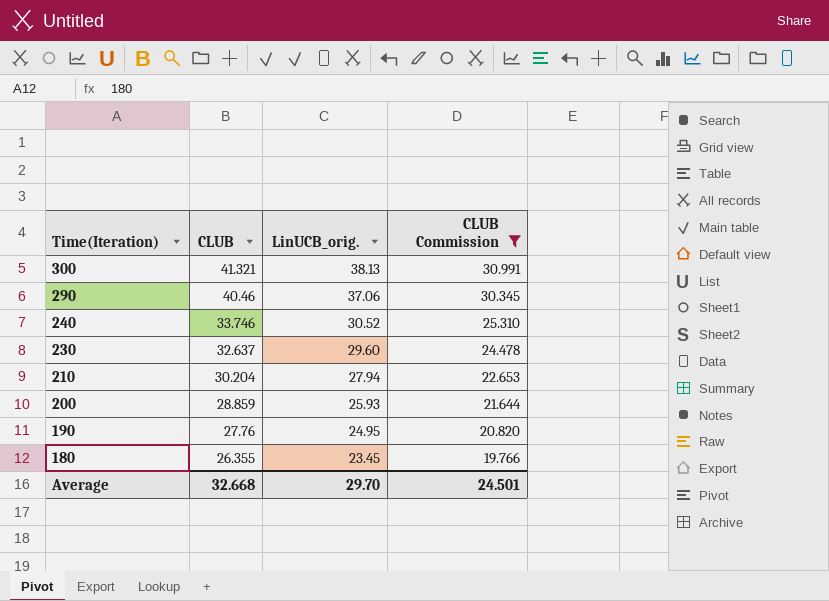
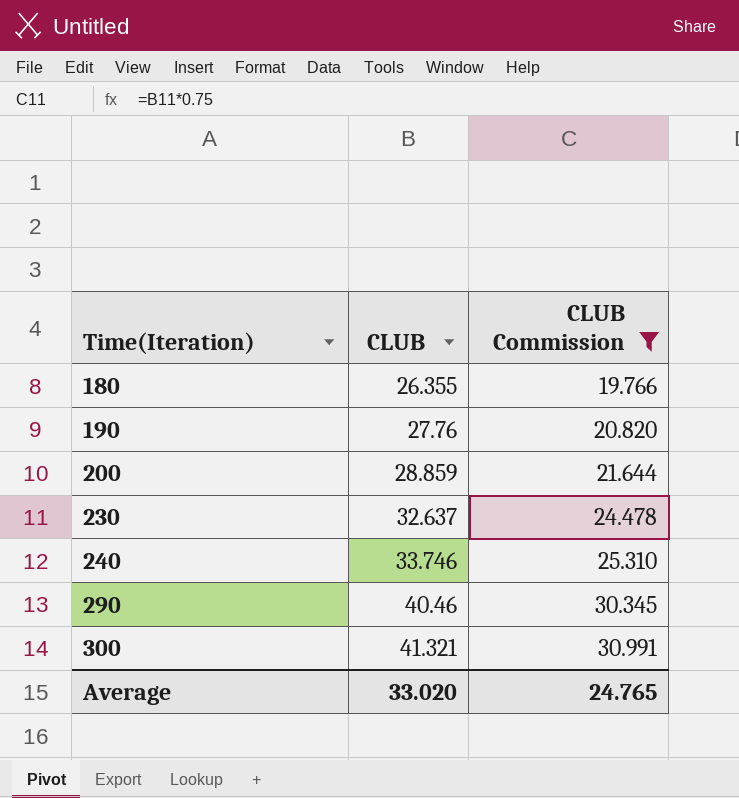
row order: Time(Iteration) descending -> Time(Iteration) ascending
column LinUCB_orig. | position: 3 -> none
row 210: 30.204 | 27.94 | 22.653 -> none
Average | CLUB: 32.668 -> 33.020
Average | CLUB Commission: 24.501 -> 24.765

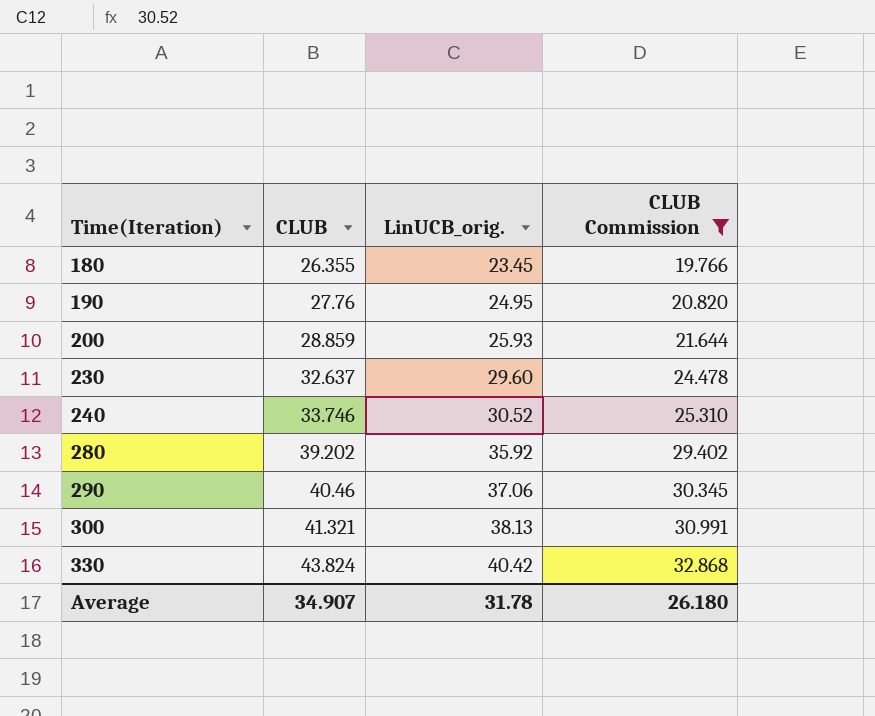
column LinUCB_orig. | position: none -> 3
row 280: none -> 39.202 | 35.92 | 29.402
row 330: none -> 43.824 | 40.42 | 32.868
Average | CLUB: 33.020 -> 34.907
Average | CLUB Commission: 24.765 -> 26.180

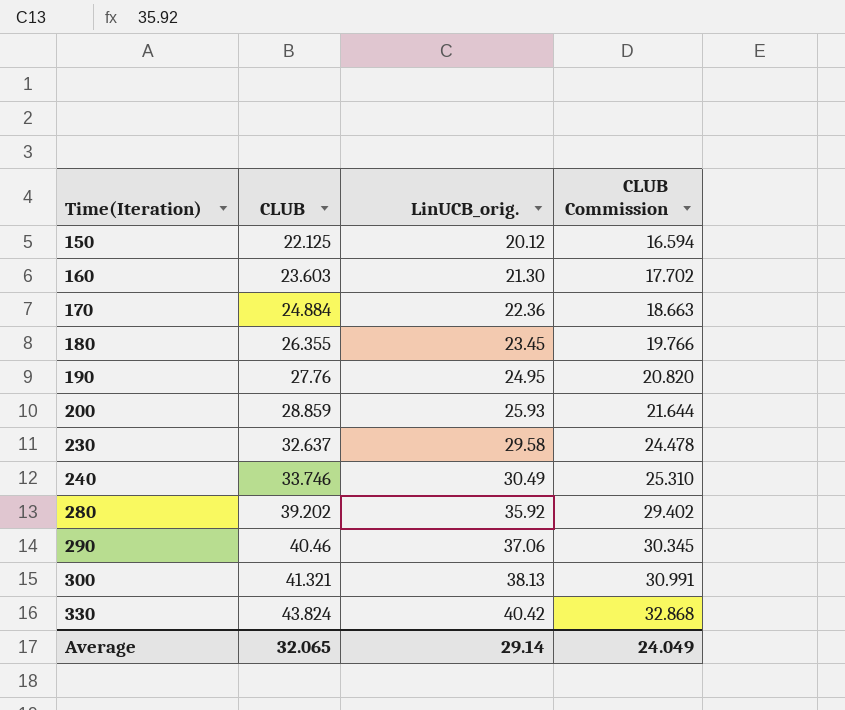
filter: CLUB Commission >= 19.766 -> none
230 | LinUCB_orig.: 29.60 -> 29.58
240 | LinUCB_orig.: 30.52 -> 30.49
Average | CLUB: 34.907 -> 32.065
Average | LinUCB_orig.: 31.78 -> 29.14
Average | CLUB Commission: 26.180 -> 24.049

